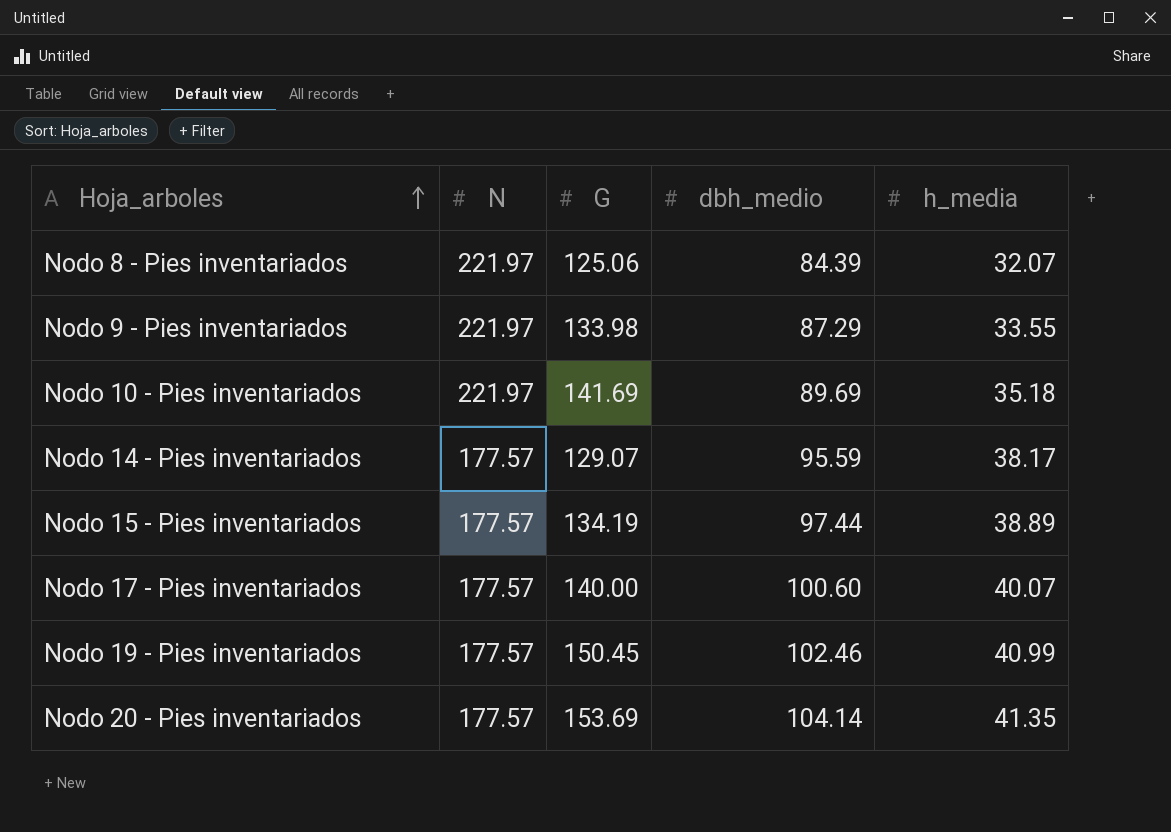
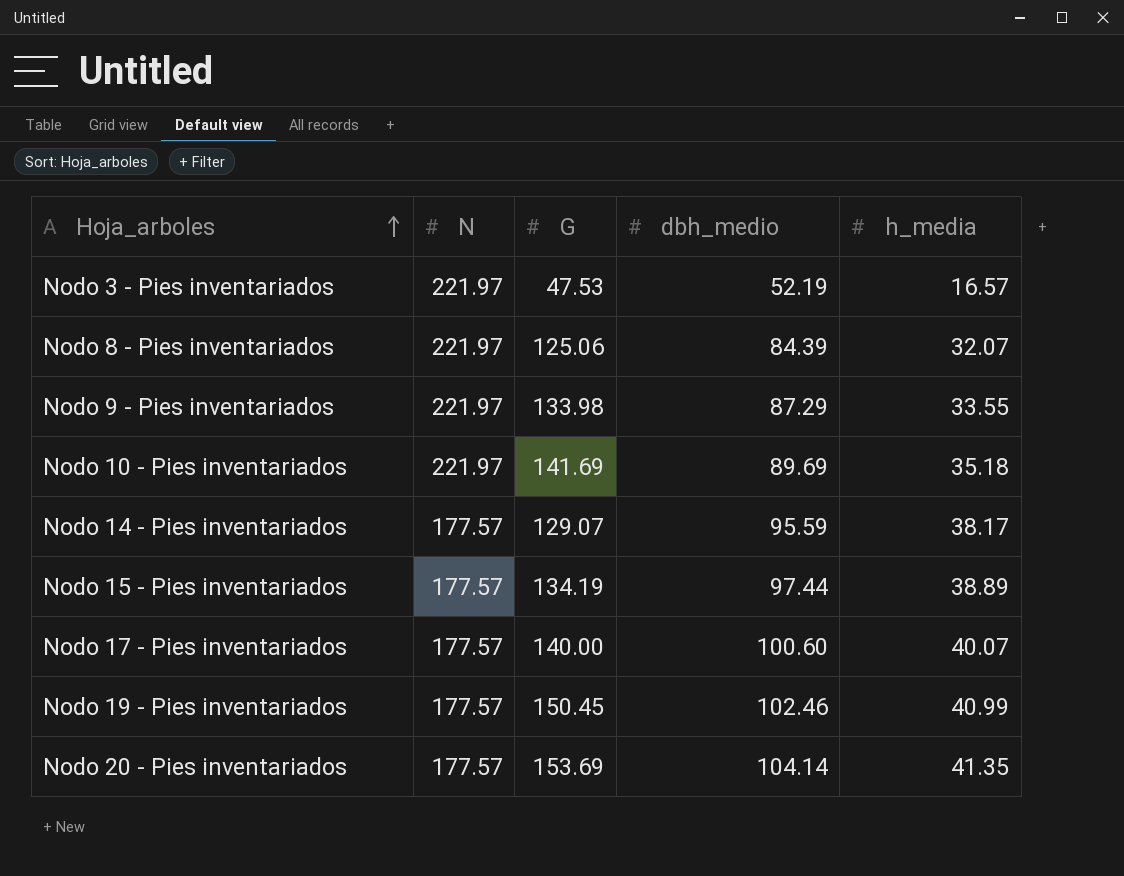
row Nodo 3 - Pies inventariados: none -> 221.97 | 47.53 | 52.19 | 16.57

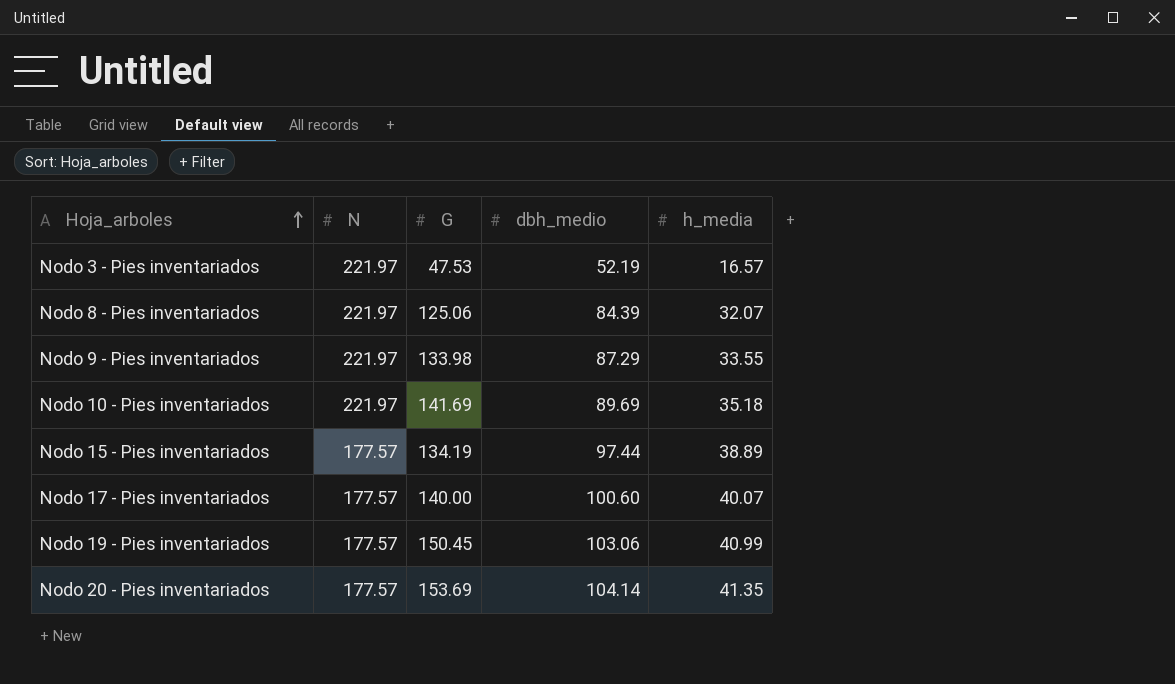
row Nodo 14 - Pies inventariados: 177.57 | 129.07 | 95.59 | 38.17 -> none
Nodo 19 - Pies inventariados | dbh_medio: 102.46 -> 103.06

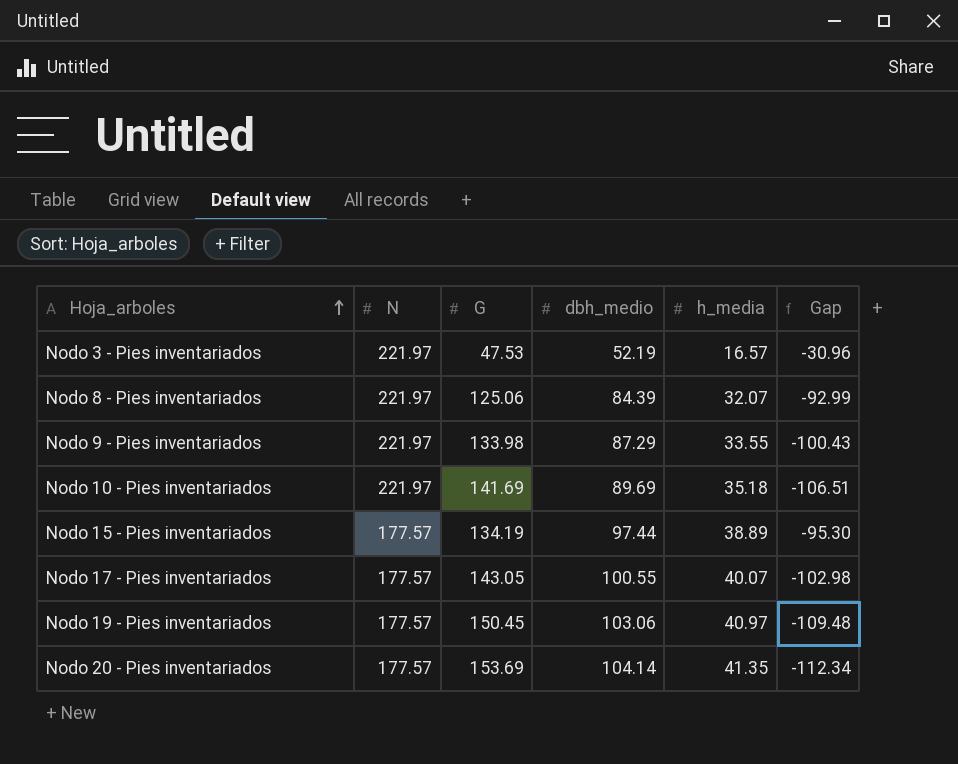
column Gap | formula: none -> [h_media] - [G]
Nodo 17 - Pies inventariados | G: 140.00 -> 143.05
Nodo 17 - Pies inventariados | dbh_medio: 100.60 -> 100.55
Nodo 19 - Pies inventariados | h_media: 40.99 -> 40.97

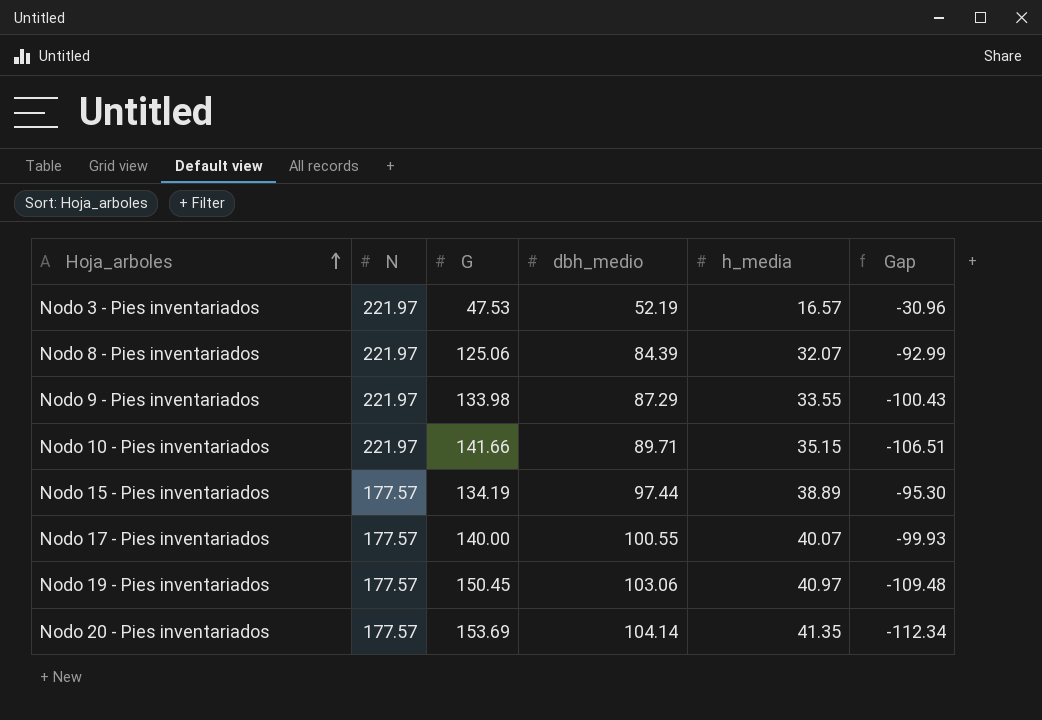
Nodo 10 - Pies inventariados | G: 141.69 -> 141.66
Nodo 10 - Pies inventariados | dbh_medio: 89.69 -> 89.71
Nodo 10 - Pies inventariados | h_media: 35.18 -> 35.15
Nodo 17 - Pies inventariados | G: 143.05 -> 140.00
Nodo 17 - Pies inventariados | Gap: -102.98 -> -99.93

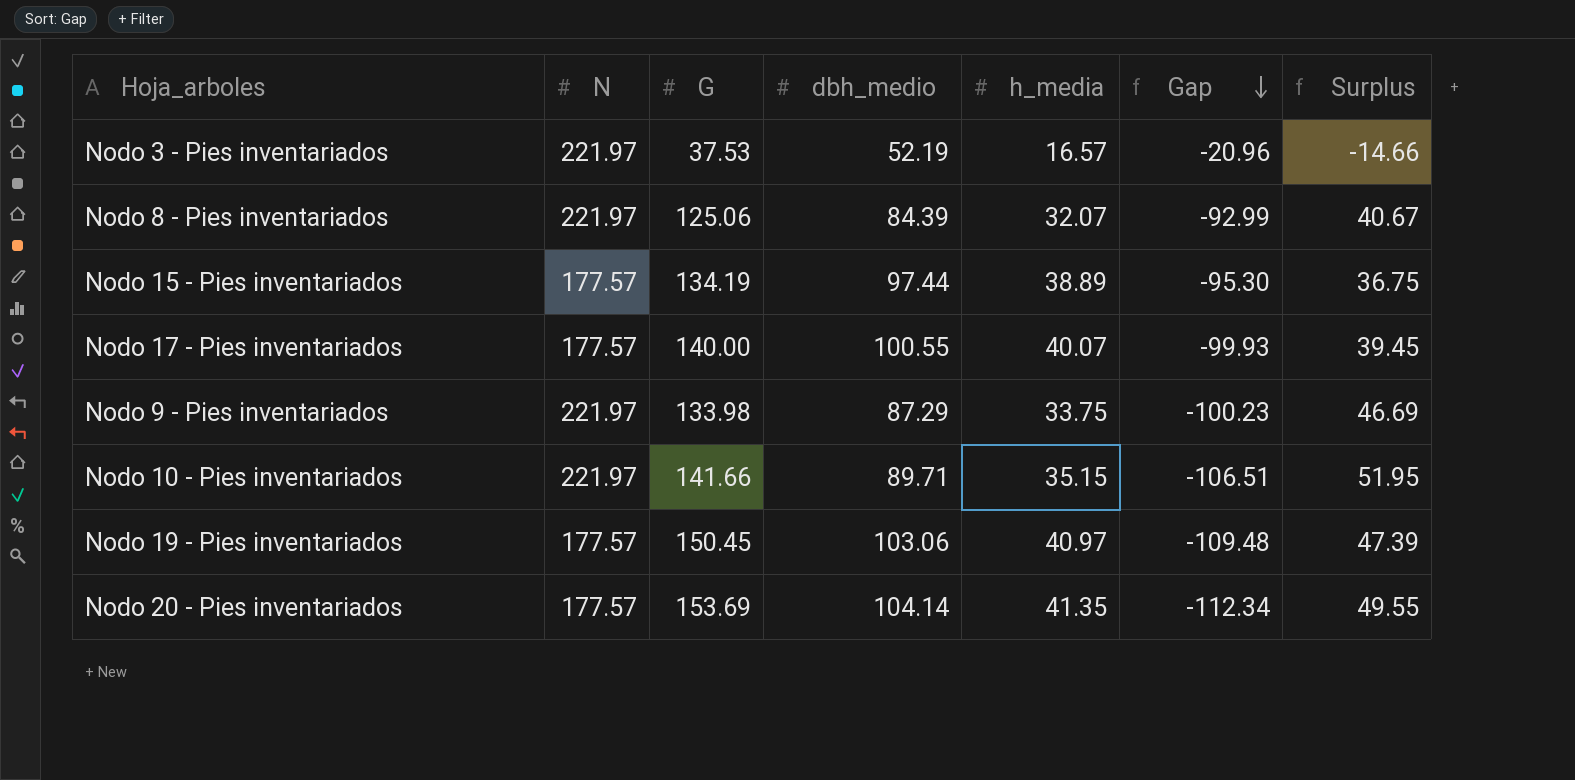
row order: Hoja_arboles ascending -> Gap descending
column Surplus | formula: none -> [G] - [dbh_medio]
Nodo 3 - Pies inventariados | G: 47.53 -> 37.53
Nodo 3 - Pies inventariados | Gap: -30.96 -> -20.96
Nodo 9 - Pies inventariados | h_media: 33.55 -> 33.75
Nodo 9 - Pies inventariados | Gap: -100.43 -> -100.23

